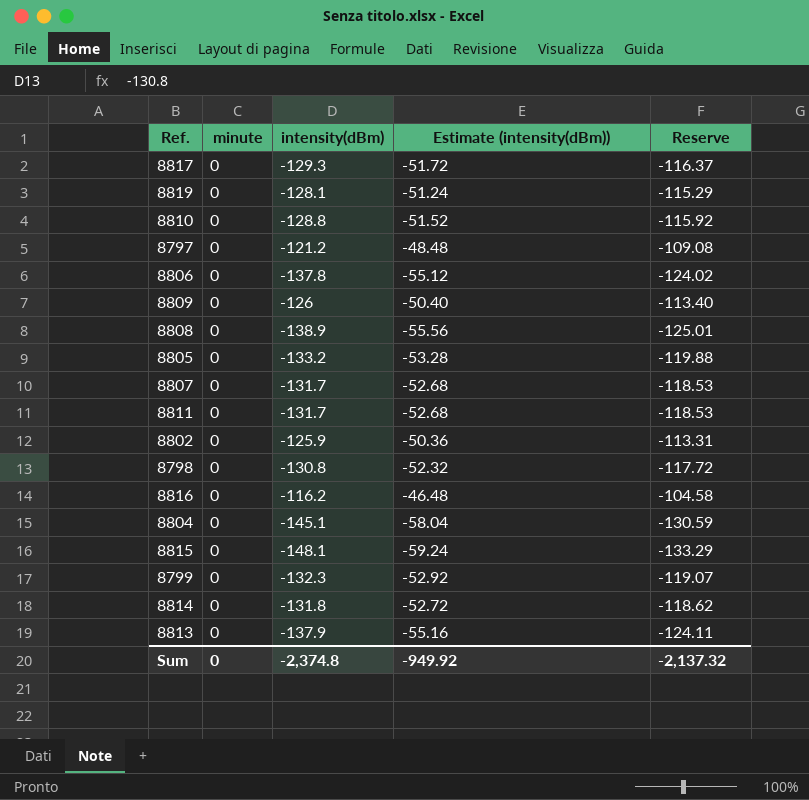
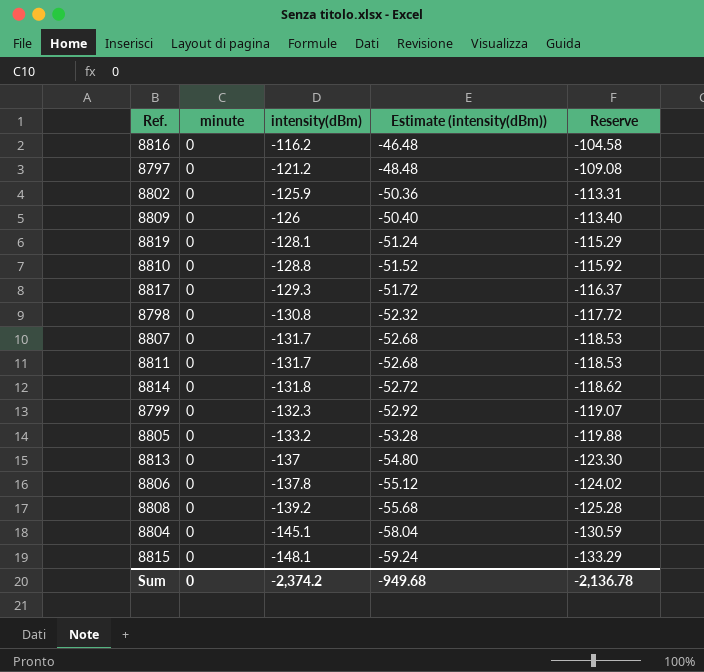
row order: none -> intensity(dBm) descending
8813 | intensity(dBm): -137.9 -> -137
8813 | Estimate (intensity(dBm)): -55.16 -> -54.80
8813 | Reserve: -124.11 -> -123.30
8808 | intensity(dBm): -138.9 -> -139.2
8808 | Estimate (intensity(dBm)): -55.56 -> -55.68
8808 | Reserve: -125.01 -> -125.28
Sum | intensity(dBm): -2,374.8 -> -2,374.2
Sum | Estimate (intensity(dBm)): -949.92 -> -949.68
Sum | Reserve: -2,137.32 -> -2,136.78

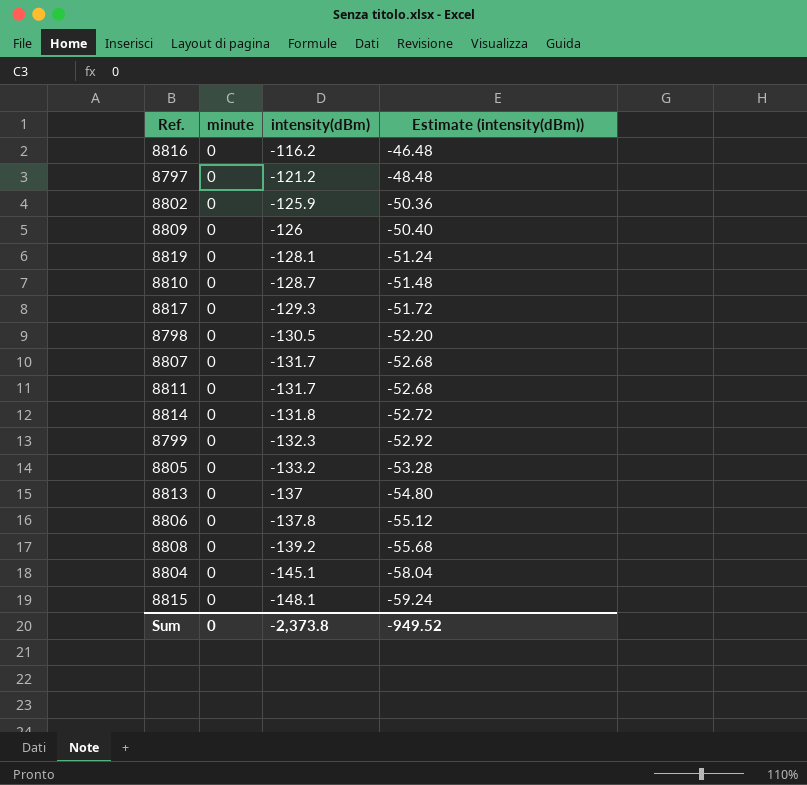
column Reserve | formula: [intensity(dBm)] * 0.9 -> none
8810 | intensity(dBm): -128.8 -> -128.7
8810 | Estimate (intensity(dBm)): -51.52 -> -51.48
8798 | intensity(dBm): -130.8 -> -130.5
8798 | Estimate (intensity(dBm)): -52.32 -> -52.20
Sum | intensity(dBm): -2,374.2 -> -2,373.8
Sum | Estimate (intensity(dBm)): -949.68 -> -949.52

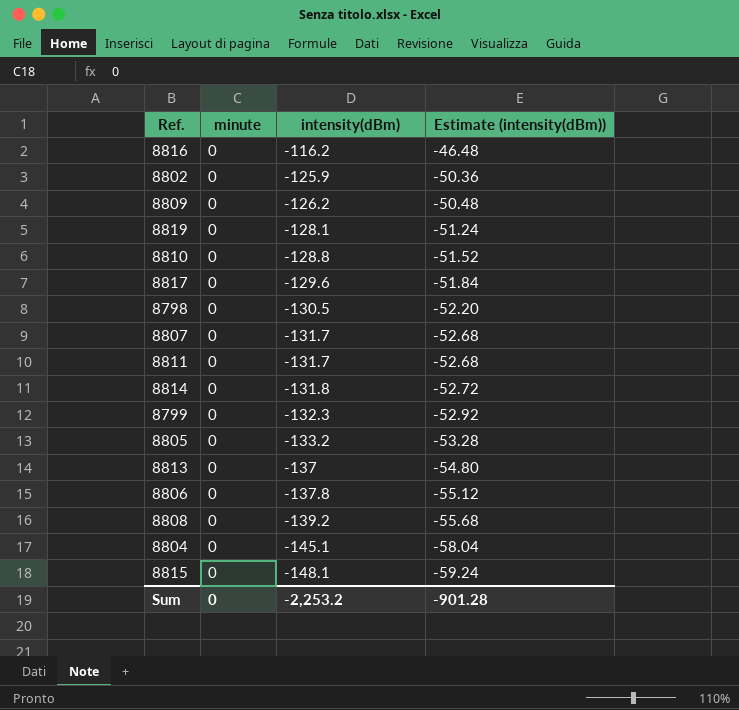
row 8797: 0 | -121.2 | -48.48 -> none
8809 | intensity(dBm): -126 -> -126.2
8809 | Estimate (intensity(dBm)): -50.40 -> -50.48
8810 | intensity(dBm): -128.7 -> -128.8
8810 | Estimate (intensity(dBm)): -51.48 -> -51.52
8817 | intensity(dBm): -129.3 -> -129.6
8817 | Estimate (intensity(dBm)): -51.72 -> -51.84
Sum | intensity(dBm): -2,373.8 -> -2,253.2
Sum | Estimate (intensity(dBm)): -949.52 -> -901.28

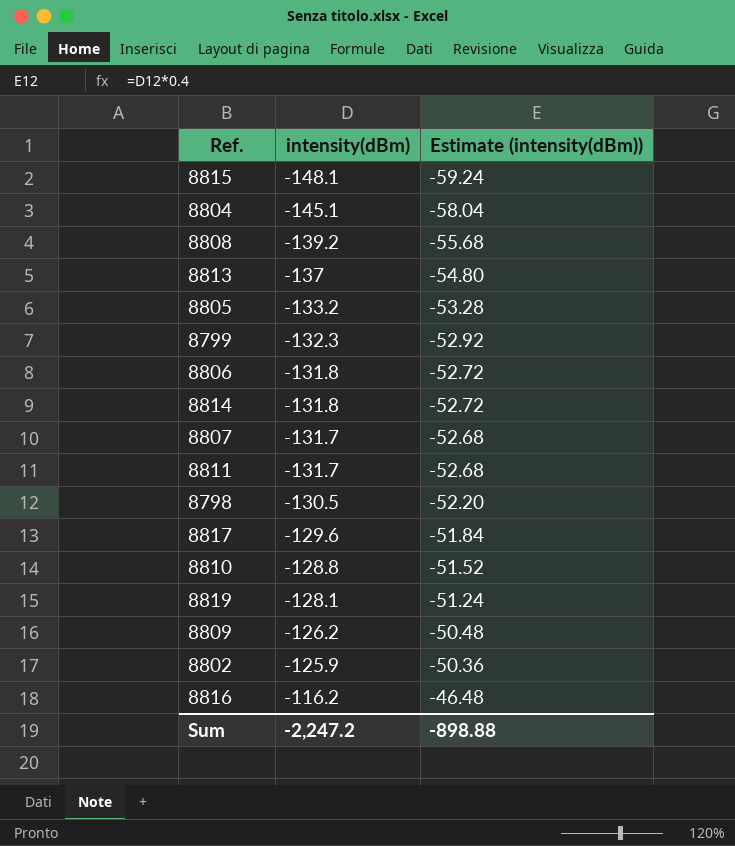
row order: intensity(dBm) descending -> intensity(dBm) ascending
column minute | position: 2 -> none
8806 | intensity(dBm): -137.8 -> -131.8
8806 | Estimate (intensity(dBm)): -55.12 -> -52.72
Sum | intensity(dBm): -2,253.2 -> -2,247.2
Sum | Estimate (intensity(dBm)): -901.28 -> -898.88

